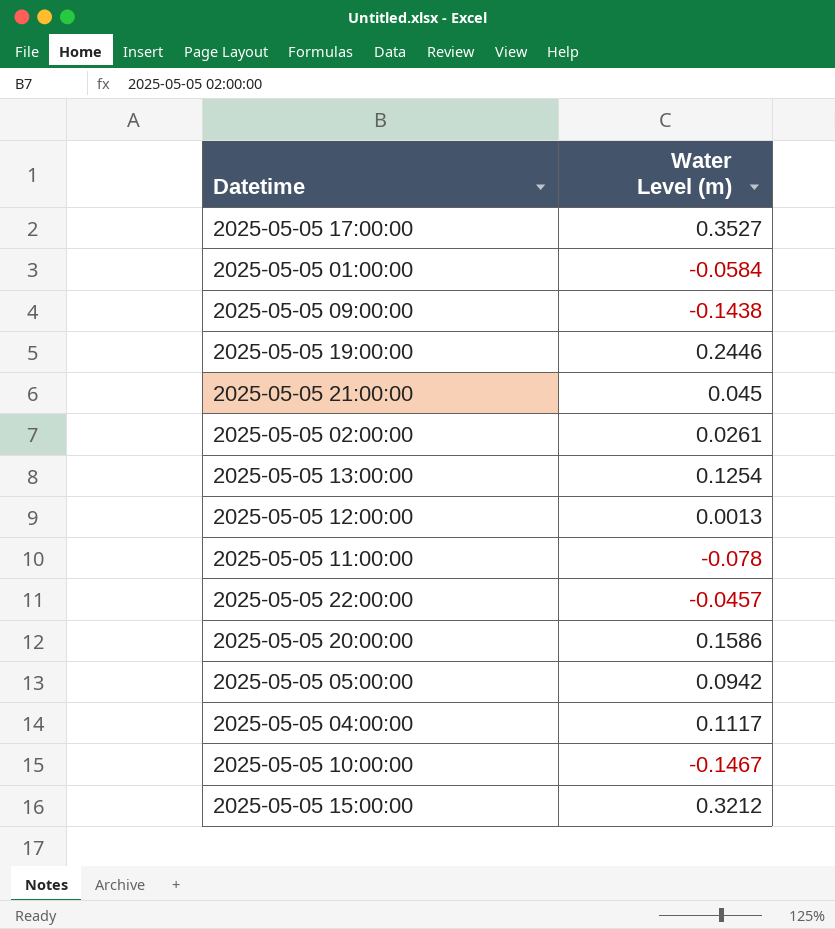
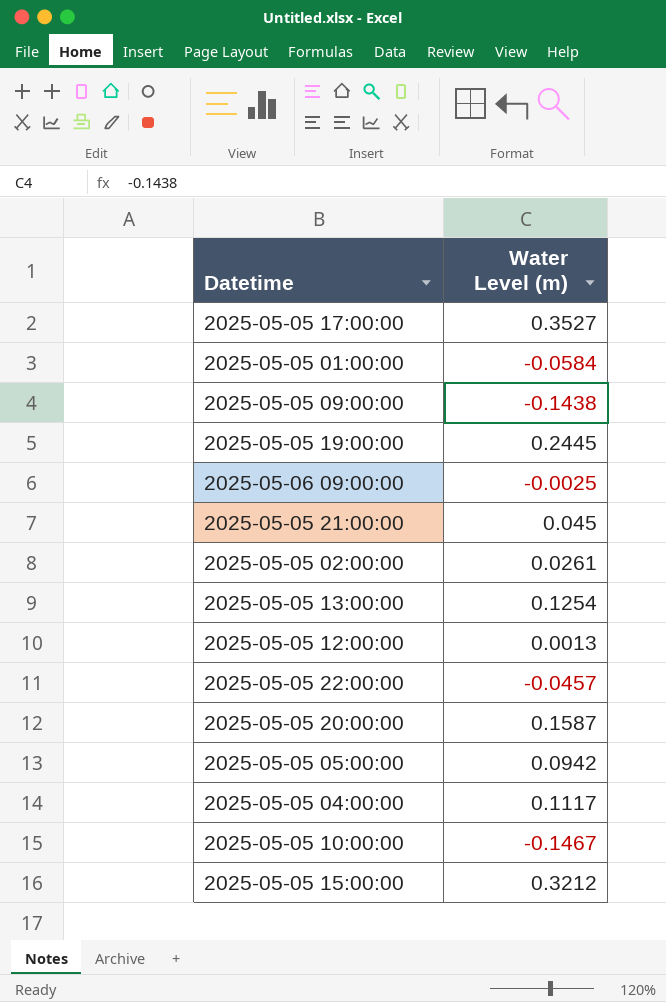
row 2025-05-05 11:00:00: -0.078 -> none
2025-05-05 19:00:00 | Water Level (m): 0.2446 -> 0.2445
row 2025-05-06 09:00:00: none -> -0.0025
2025-05-05 20:00:00 | Water Level (m): 0.1586 -> 0.1587

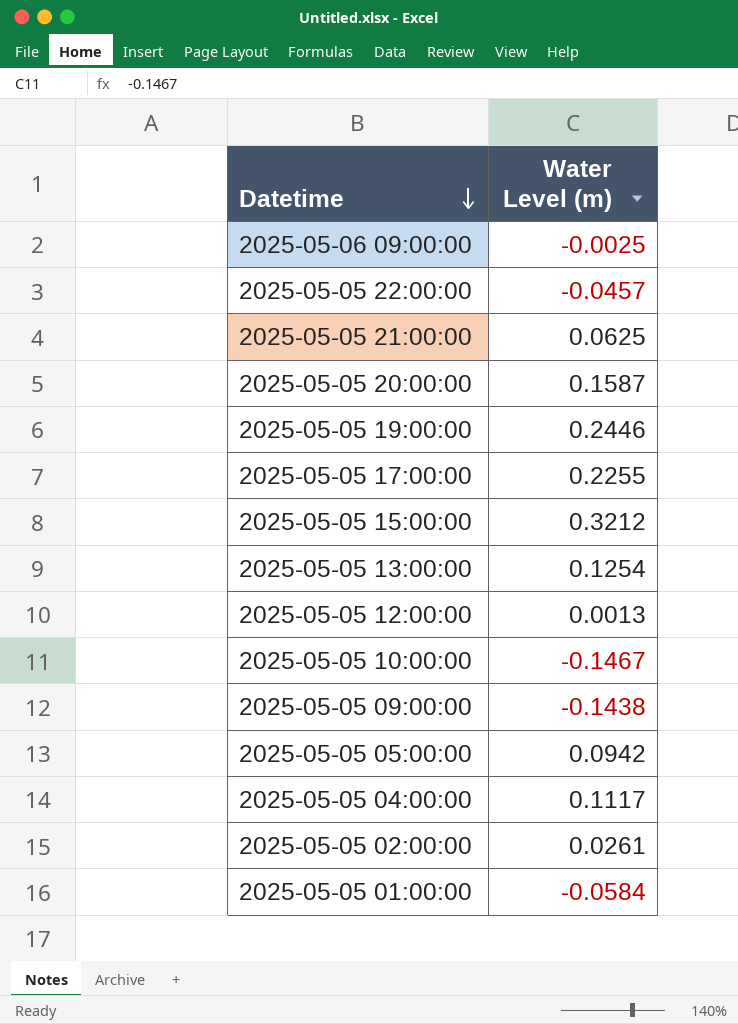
row order: none -> Datetime descending
2025-05-05 21:00:00 | Water Level (m): 0.045 -> 0.0625
2025-05-05 19:00:00 | Water Level (m): 0.2445 -> 0.2446
2025-05-05 17:00:00 | Water Level (m): 0.3527 -> 0.2255

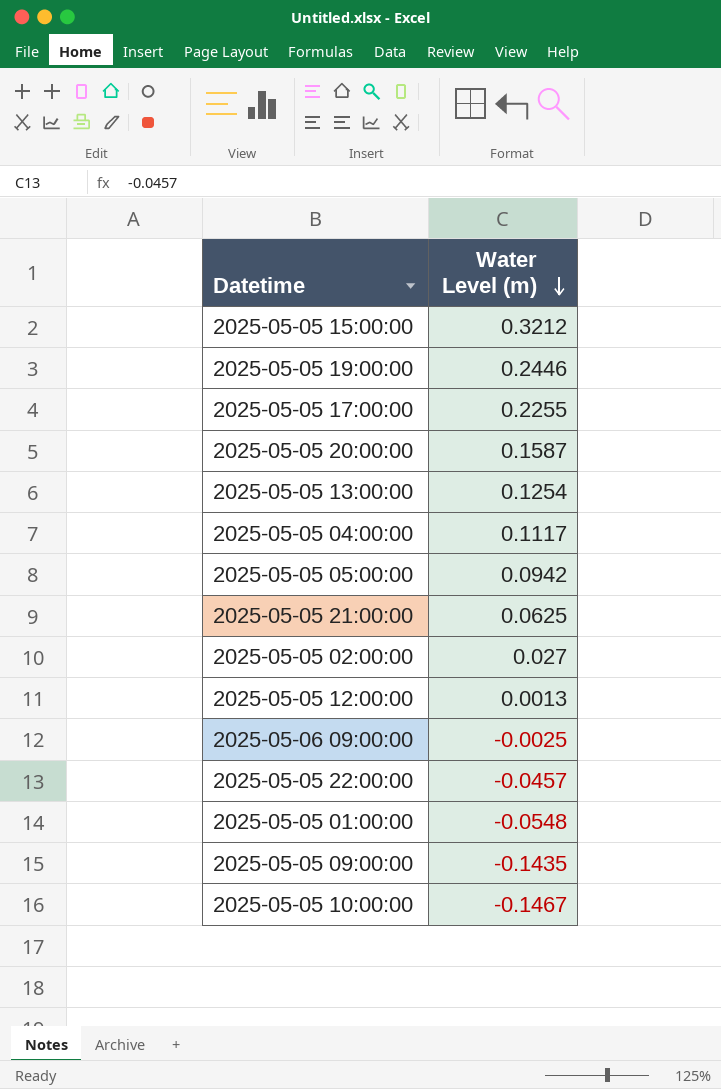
row order: Datetime descending -> Water Level (m) descending
2025-05-05 02:00:00 | Water Level (m): 0.0261 -> 0.027
2025-05-05 01:00:00 | Water Level (m): -0.0584 -> -0.0548
2025-05-05 09:00:00 | Water Level (m): -0.1438 -> -0.1435

